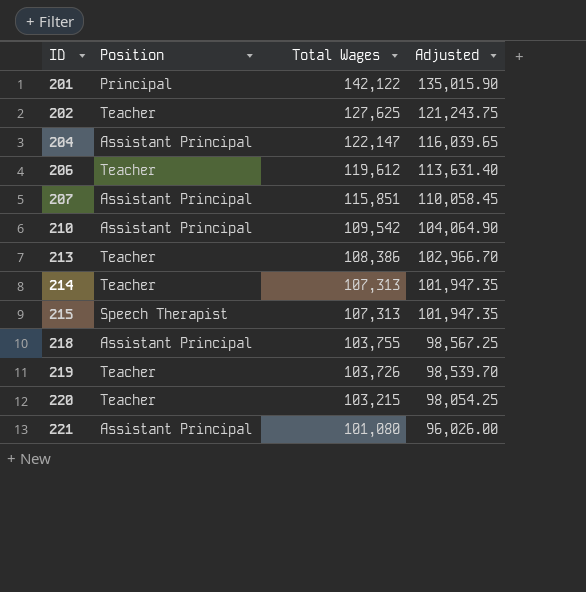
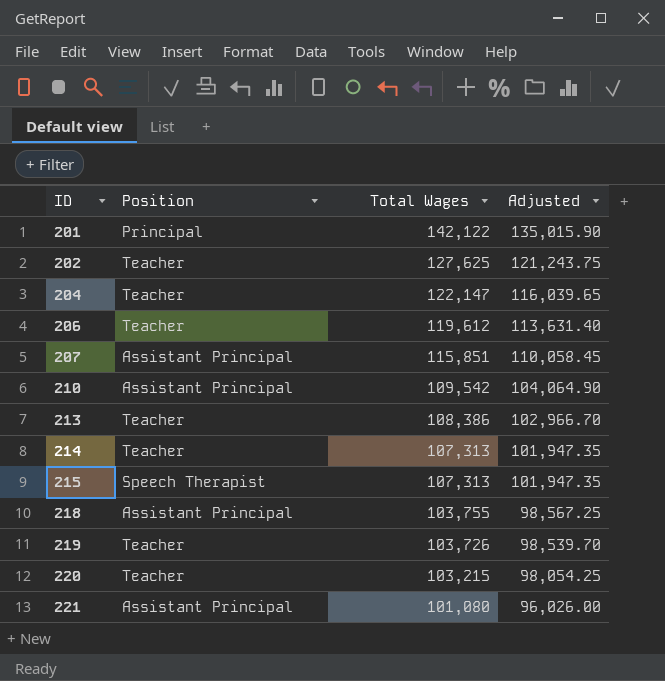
204 | Position: Assistant Principal -> Teacher

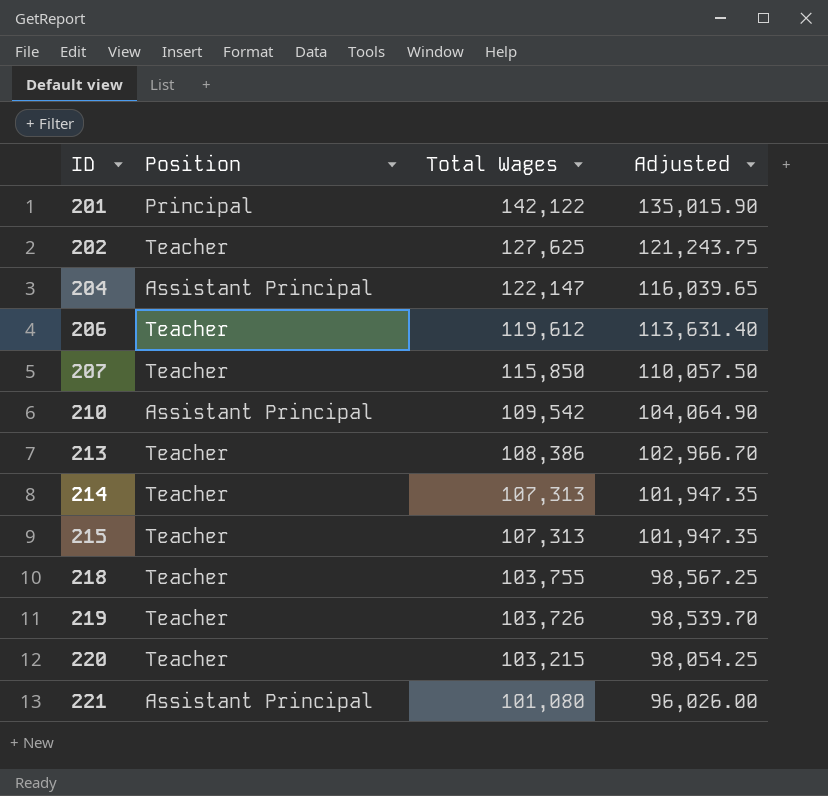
204 | Position: Teacher -> Assistant Principal
207 | Position: Assistant Principal -> Teacher
207 | Total Wages: 115,851 -> 115,850
207 | Adjusted: 110,058.45 -> 110,057.50
215 | Position: Speech Therapist -> Teacher
218 | Position: Assistant Principal -> Teacher

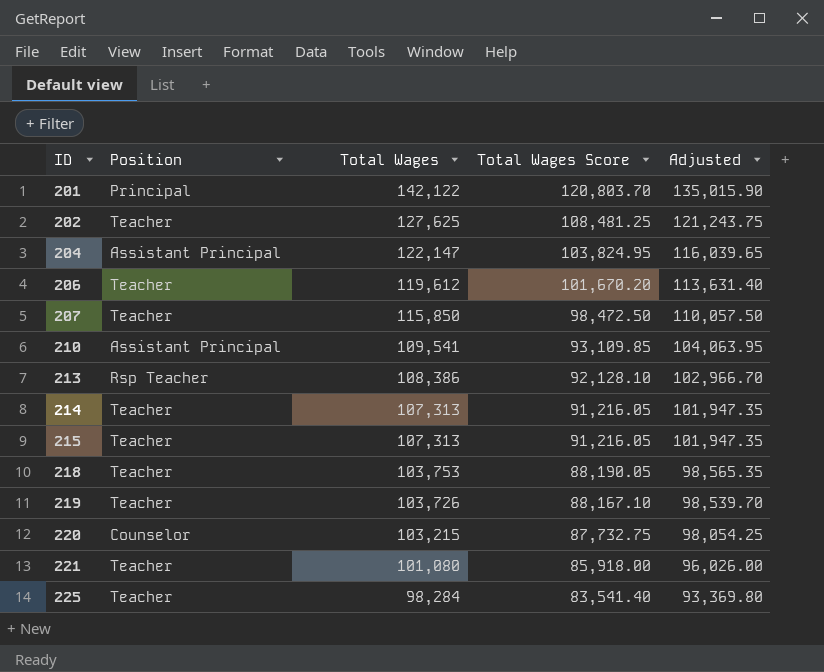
column Total Wages Score | formula: none -> [Total Wages] * 0.85
210 | Total Wages: 109,542 -> 109,541
210 | Adjusted: 104,064.90 -> 104,063.95
213 | Position: Teacher -> Rsp Teacher
218 | Total Wages: 103,755 -> 103,753
218 | Adjusted: 98,567.25 -> 98,565.35
220 | Position: Teacher -> Counselor
221 | Position: Assistant Principal -> Teacher
row 225: none -> Teacher | 98,284 | 83,541.40 | 93,369.80

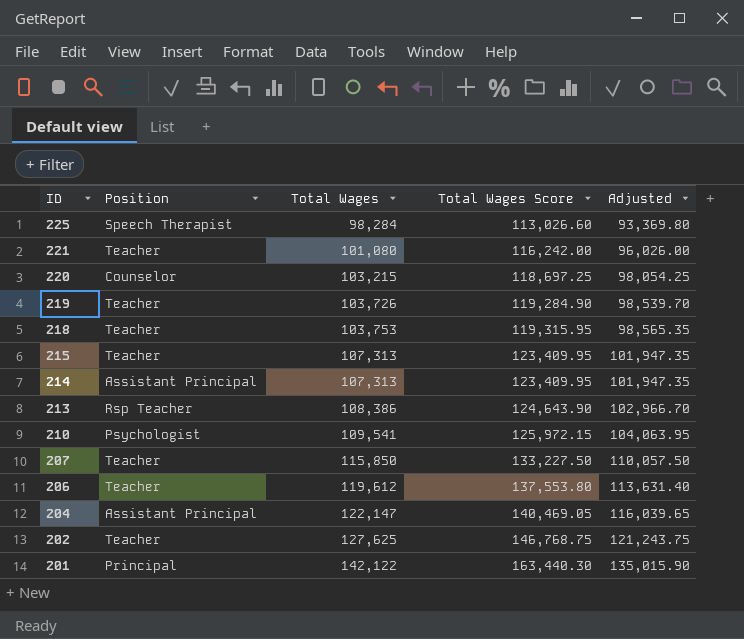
row order: ID ascending -> ID descending
column Total Wages Score | formula: [Total Wages] * 0.85 -> [Total Wages] * 1.15
225 | Position: Teacher -> Speech Therapist
214 | Position: Teacher -> Assistant Principal
210 | Position: Assistant Principal -> Psychologist

